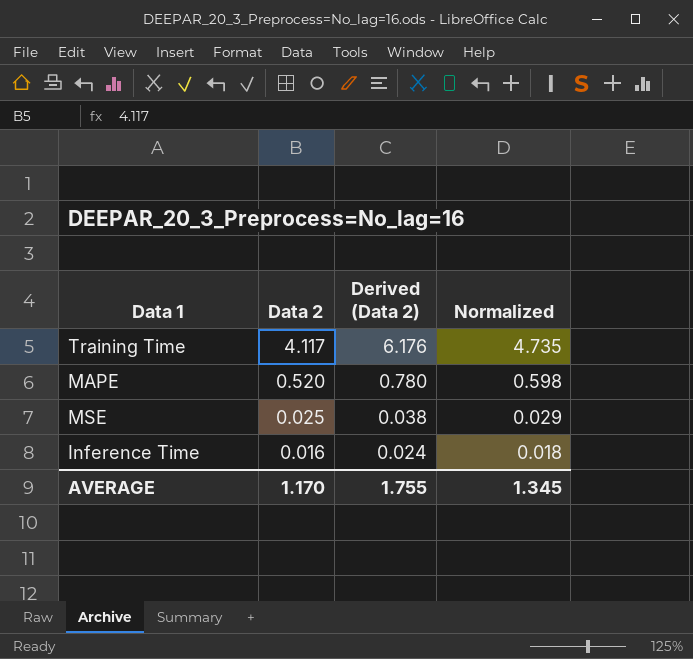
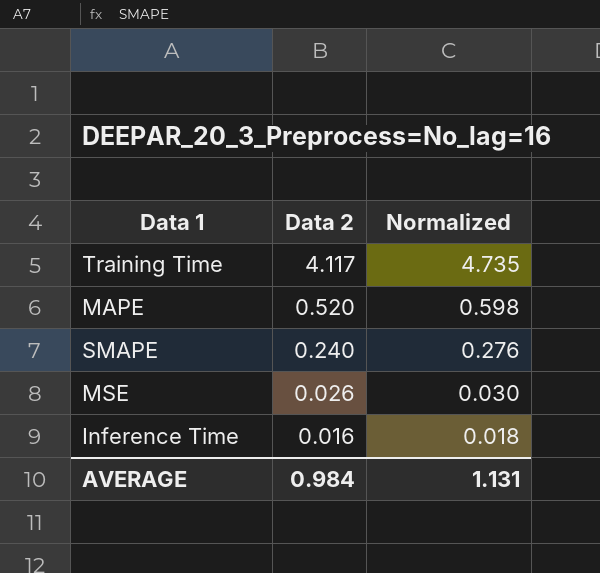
column Derived (Data 2) | formula: [Data 2] * 1.5 -> none
row SMAPE: none -> 0.240 | 0.276
MSE | Data 2: 0.025 -> 0.026
MSE | Normalized: 0.029 -> 0.030
AVERAGE | Data 2: 1.170 -> 0.984
AVERAGE | Normalized: 1.345 -> 1.131

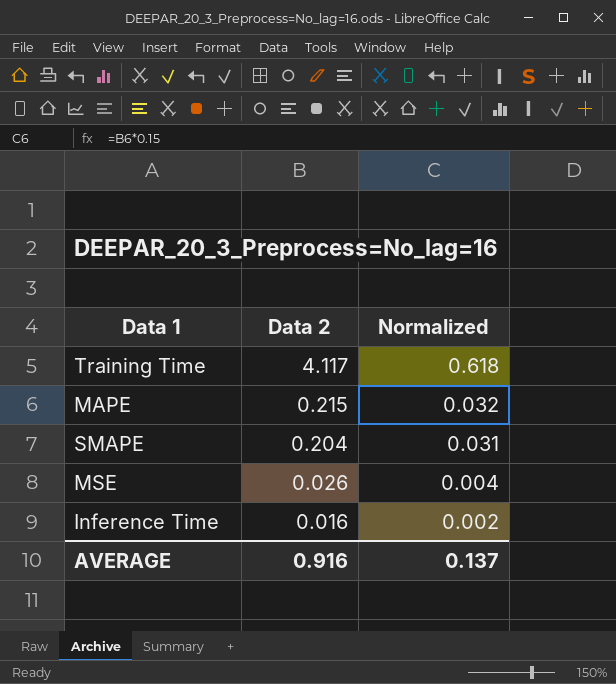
column Normalized | formula: [Data 2] * 1.15 -> [Data 2] * 0.15
MAPE | Data 2: 0.520 -> 0.215
SMAPE | Data 2: 0.240 -> 0.204
AVERAGE | Data 2: 0.984 -> 0.916
AVERAGE | Normalized: 1.131 -> 0.137

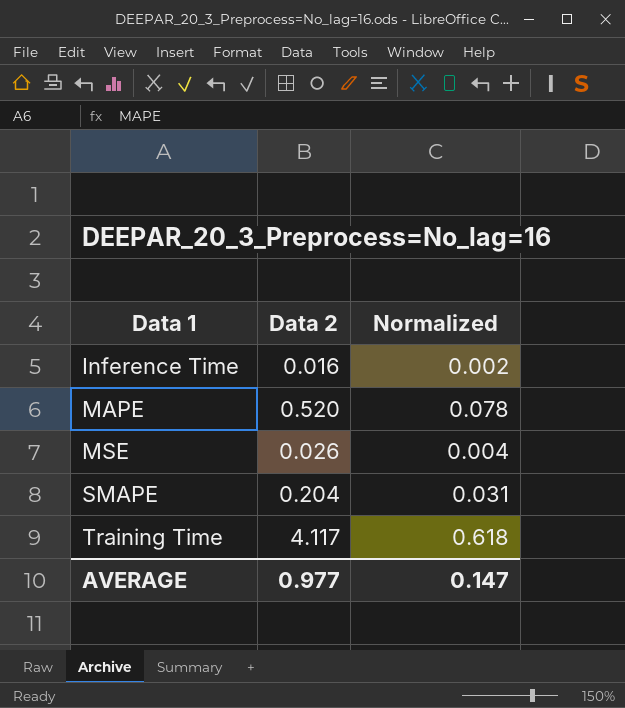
row order: Data 2 descending -> Data 1 ascending
MAPE | Data 2: 0.215 -> 0.520
MAPE | Normalized: 0.032 -> 0.078
AVERAGE | Data 2: 0.916 -> 0.977
AVERAGE | Normalized: 0.137 -> 0.147

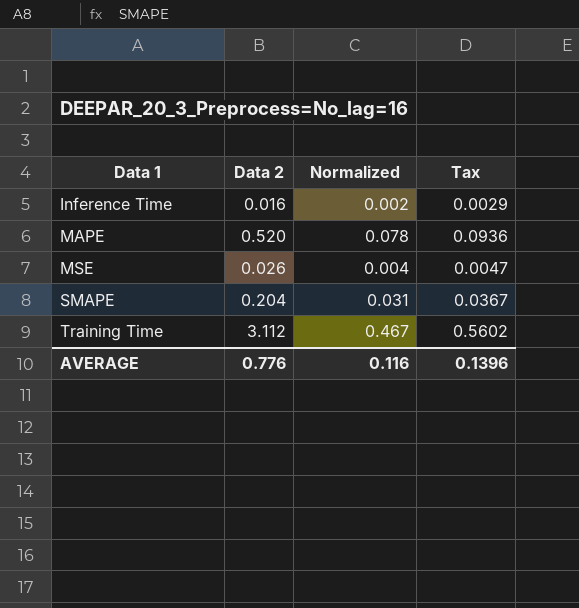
column Tax | formula: none -> [Data 2] * 0.18
Training Time | Data 2: 4.117 -> 3.112
Training Time | Normalized: 0.618 -> 0.467
AVERAGE | Data 2: 0.977 -> 0.776
AVERAGE | Normalized: 0.147 -> 0.116

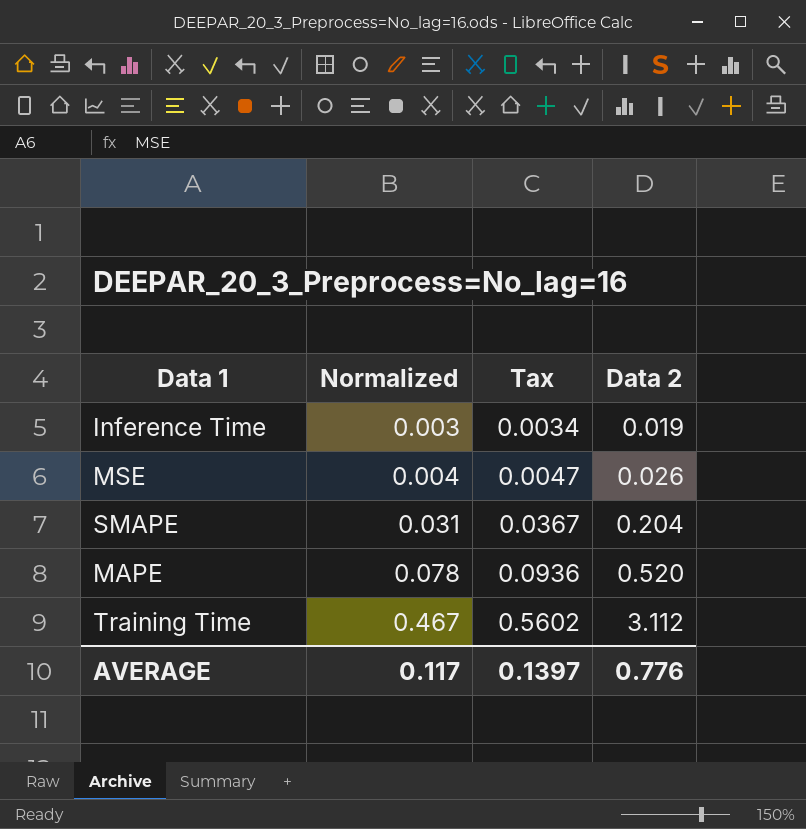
row order: Data 1 ascending -> Normalized ascending
column Data 2 | position: 2 -> 4
Inference Time | Normalized: 0.002 -> 0.003
Inference Time | Tax: 0.0029 -> 0.0034
Inference Time | Data 2: 0.016 -> 0.019
AVERAGE | Normalized: 0.116 -> 0.117
AVERAGE | Tax: 0.1396 -> 0.1397

